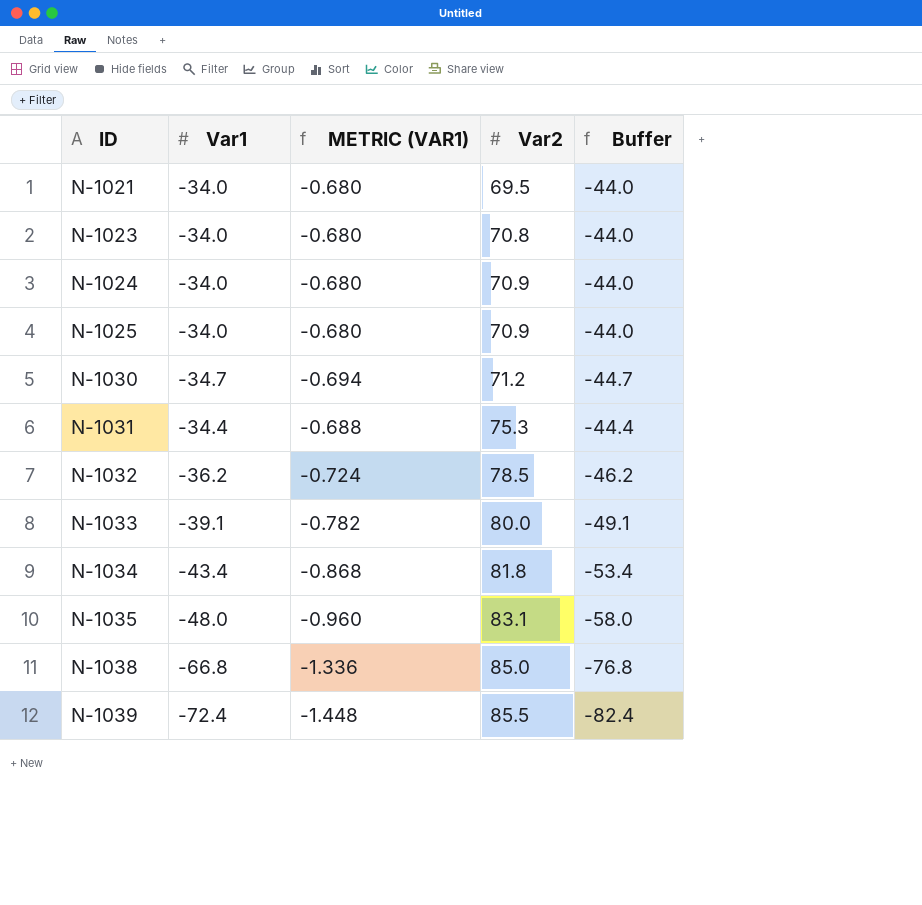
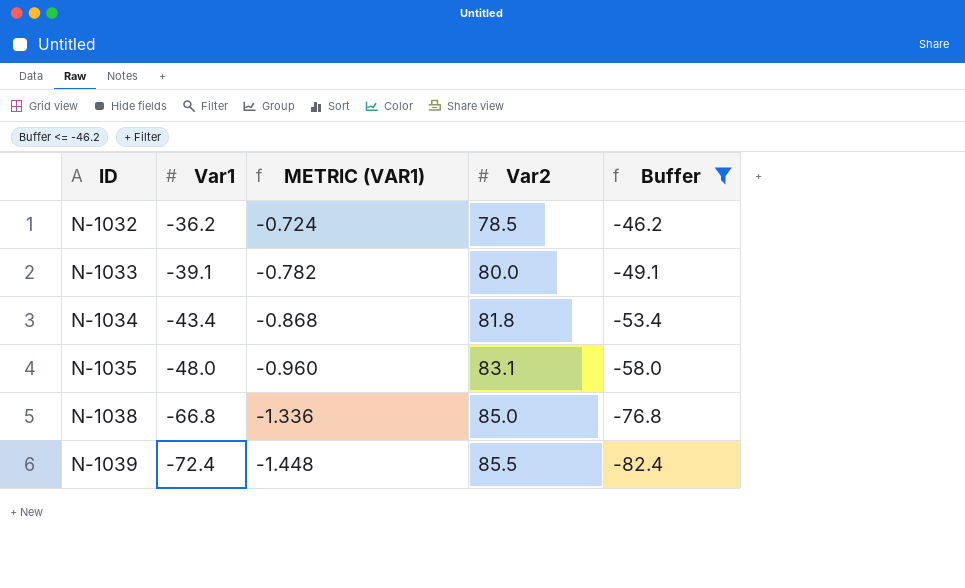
filter: none -> Buffer <= -46.2

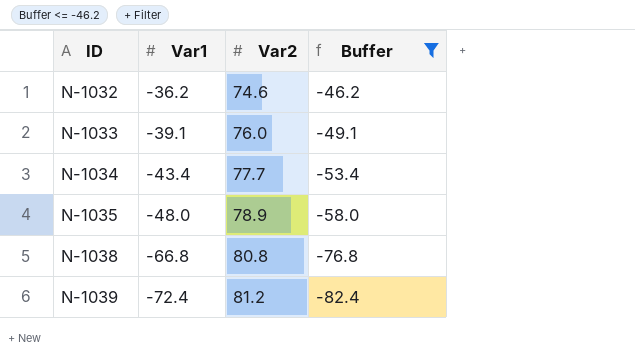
column METRIC (VAR1) | formula: [Var1] * 0.02 -> none
N-1032 | Var2: 78.5 -> 74.6
N-1033 | Var2: 80.0 -> 76.0
N-1034 | Var2: 81.8 -> 77.7
N-1035 | Var2: 83.1 -> 78.9
N-1038 | Var2: 85.0 -> 80.8
N-1039 | Var2: 85.5 -> 81.2

